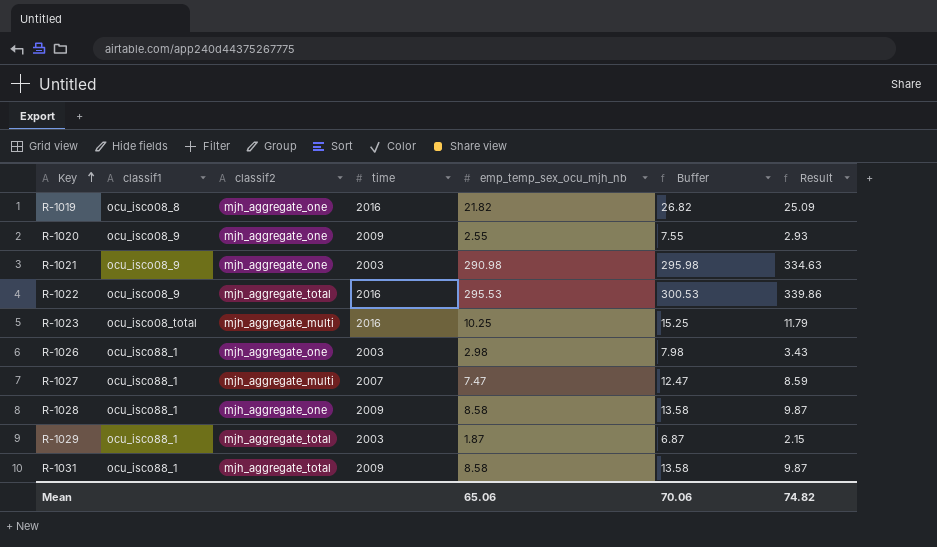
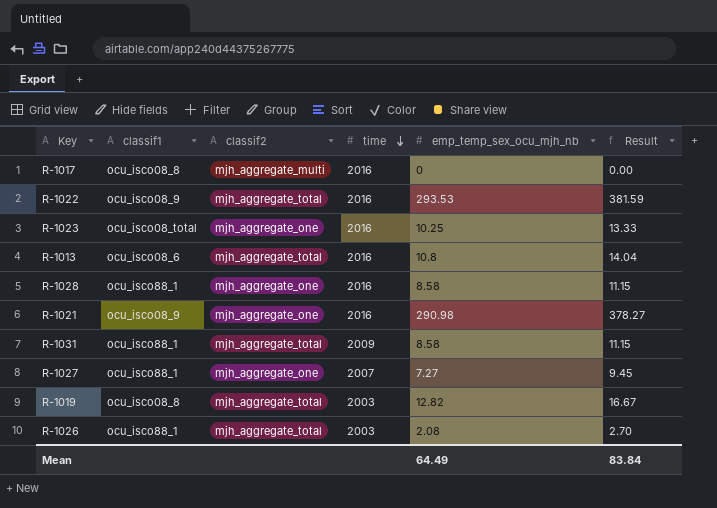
row order: Key ascending -> time descending
column Buffer | formula: [emp_temp_sex_ocu_mjh_nb] + 5 -> none
column Result | formula: [emp_temp_sex_ocu_mjh_nb] * 1.15 -> [emp_temp_sex_ocu_mjh_nb] * 1.3
row R-1020: ocu_isco08_9 | mjh_aggregate_one | 2009 | 2.55 | 7.55 | 2.93 -> none
row R-1029: ocu_isco88_1 | mjh_aggregate_total | 2003 | 1.87 | 6.87 | 2.15 -> none
row R-1017: none -> ocu_isco08_8 | mjh_aggregate_multi | 2016 | 0 | 0.00
R-1022 | emp_temp_sex_ocu_mjh_nb: 295.53 -> 293.53
R-1023 | classif2: mjh_aggregate_multi -> mjh_aggregate_one
row R-1013: none -> ocu_isco08_6 | mjh_aggregate_total | 2016 | 10.8 | 14.04
R-1028 | time: 2009 -> 2016
R-1021 | time: 2003 -> 2016
R-1027 | classif2: mjh_aggregate_multi -> mjh_aggregate_one
R-1027 | emp_temp_sex_ocu_mjh_nb: 7.47 -> 7.27
R-1019 | classif2: mjh_aggregate_one -> mjh_aggregate_total
R-1019 | time: 2016 -> 2003
R-1019 | emp_temp_sex_ocu_mjh_nb: 21.82 -> 12.82
R-1026 | classif2: mjh_aggregate_one -> mjh_aggregate_total
R-1026 | emp_temp_sex_ocu_mjh_nb: 2.98 -> 2.08
Mean | emp_temp_sex_ocu_mjh_nb: 65.06 -> 64.49
Mean | Result: 74.82 -> 83.84

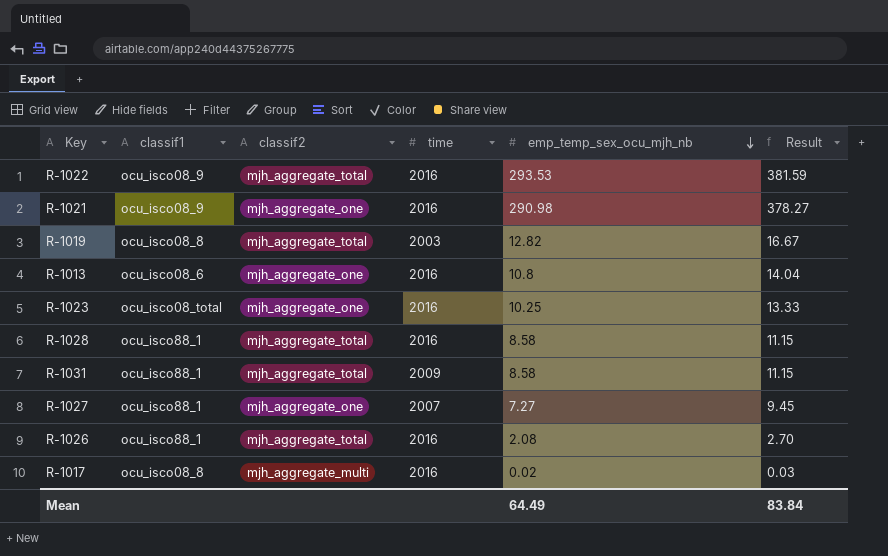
row order: time descending -> emp_temp_sex_ocu_mjh_nb descending
R-1013 | classif2: mjh_aggregate_total -> mjh_aggregate_one
R-1028 | classif2: mjh_aggregate_one -> mjh_aggregate_total
R-1026 | time: 2003 -> 2016
R-1017 | emp_temp_sex_ocu_mjh_nb: 0 -> 0.02
R-1017 | Result: 0.00 -> 0.03

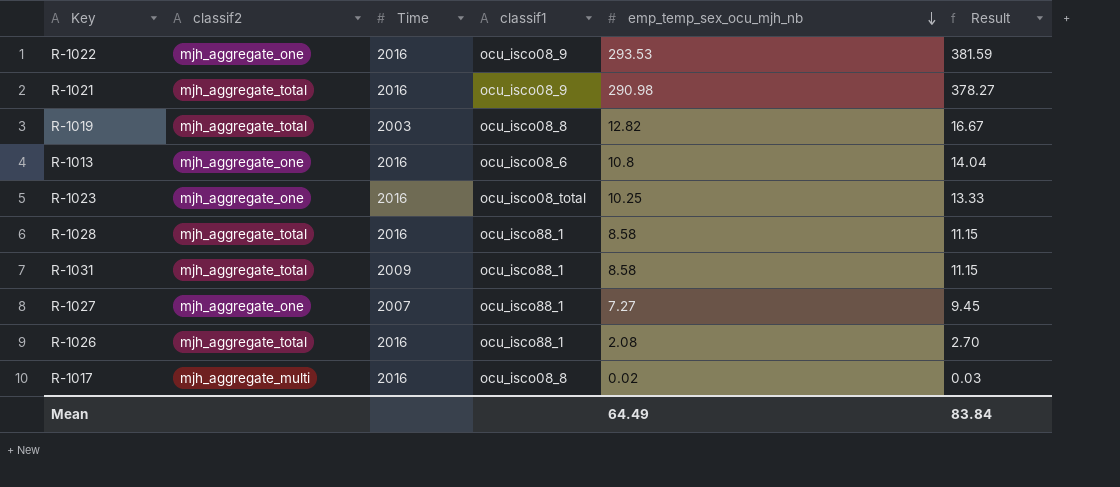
column name: time -> Time
column classif1 | position: 2 -> 4
R-1022 | classif2: mjh_aggregate_total -> mjh_aggregate_one
R-1021 | classif2: mjh_aggregate_one -> mjh_aggregate_total

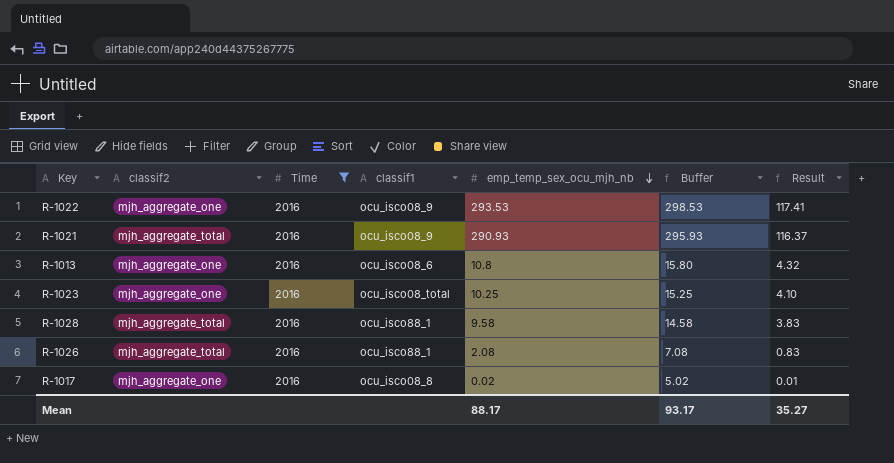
filter: none -> Time = 2016
column Buffer | formula: none -> [emp_temp_sex_ocu_mjh_nb] + 5
column Result | formula: [emp_temp_sex_ocu_mjh_nb] * 1.3 -> [emp_temp_sex_ocu_mjh_nb] * 0.4
R-1021 | emp_temp_sex_ocu_mjh_nb: 290.98 -> 290.93
R-1028 | emp_temp_sex_ocu_mjh_nb: 8.58 -> 9.58
R-1017 | classif2: mjh_aggregate_multi -> mjh_aggregate_one
Mean | emp_temp_sex_ocu_mjh_nb: 64.49 -> 88.17
Mean | Result: 83.84 -> 35.27

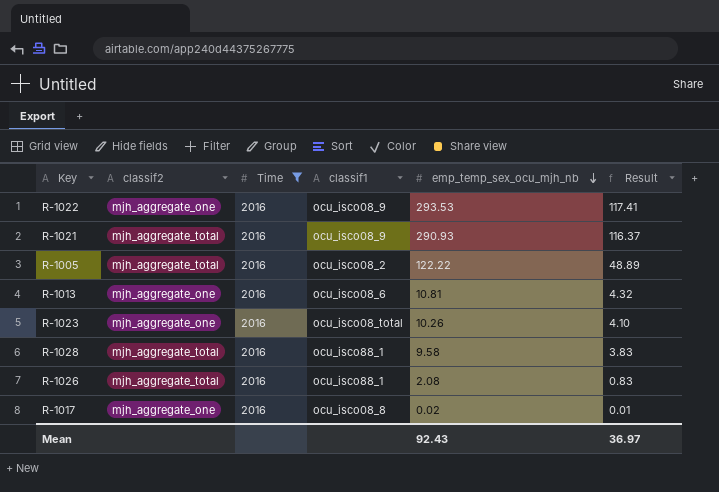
column Buffer | formula: [emp_temp_sex_ocu_mjh_nb] + 5 -> none
row R-1005: none -> mjh_aggregate_total | 2016 | ocu_isco08_2 | 122.22 | 48.89
R-1013 | emp_temp_sex_ocu_mjh_nb: 10.8 -> 10.81
R-1023 | emp_temp_sex_ocu_mjh_nb: 10.25 -> 10.26
Mean | emp_temp_sex_ocu_mjh_nb: 88.17 -> 92.43
Mean | Result: 35.27 -> 36.97

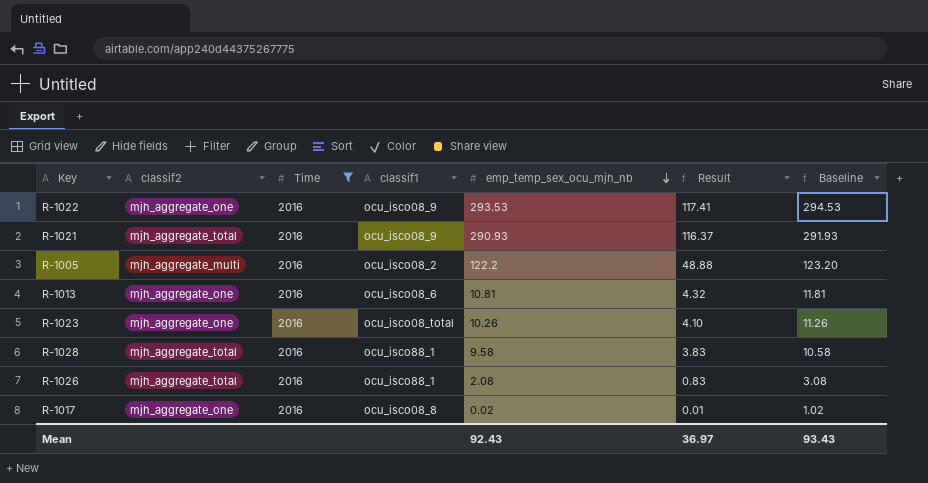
column Baseline | formula: none -> [emp_temp_sex_ocu_mjh_nb] + 1
R-1005 | classif2: mjh_aggregate_total -> mjh_aggregate_multi
R-1005 | emp_temp_sex_ocu_mjh_nb: 122.22 -> 122.2
R-1005 | Result: 48.89 -> 48.88

